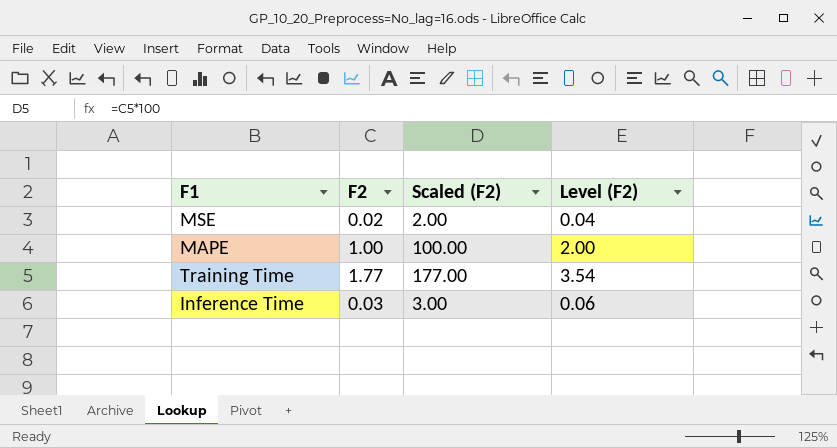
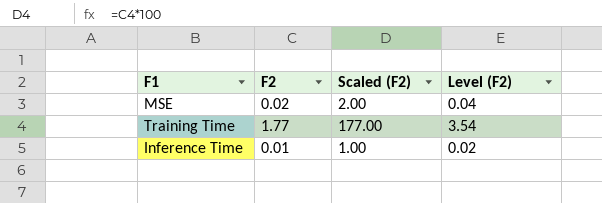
row MAPE: 1.00 | 100.00 | 2.00 -> none
Inference Time | F2: 0.03 -> 0.01
Inference Time | Scaled (F2): 3.00 -> 1.00
Inference Time | Level (F2): 0.06 -> 0.02

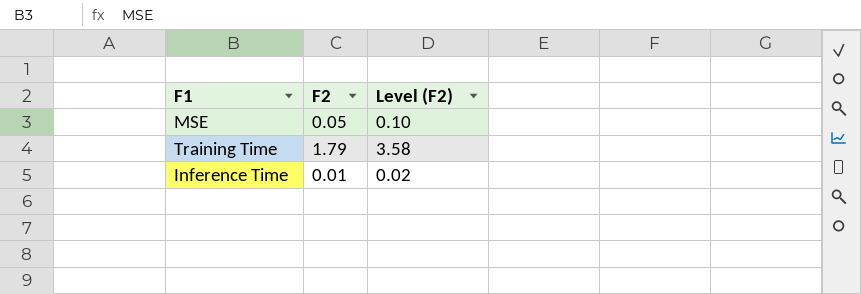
column Scaled (F2) | formula: [F2] * 100 -> none
MSE | F2: 0.02 -> 0.05
MSE | Level (F2): 0.04 -> 0.10
Training Time | F2: 1.77 -> 1.79
Training Time | Level (F2): 3.54 -> 3.58

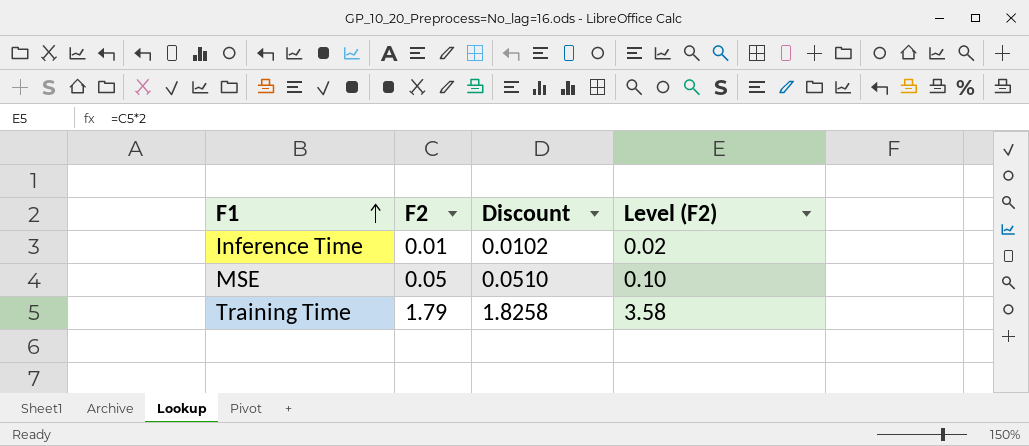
row order: none -> F1 ascending
column Discount | formula: none -> [F2] * 1.02

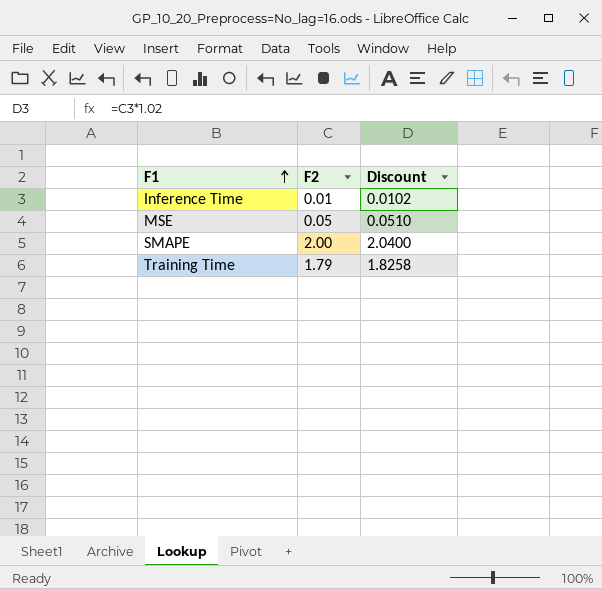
column Level (F2) | formula: [F2] * 2 -> none
row SMAPE: none -> 2.00 | 2.0400

